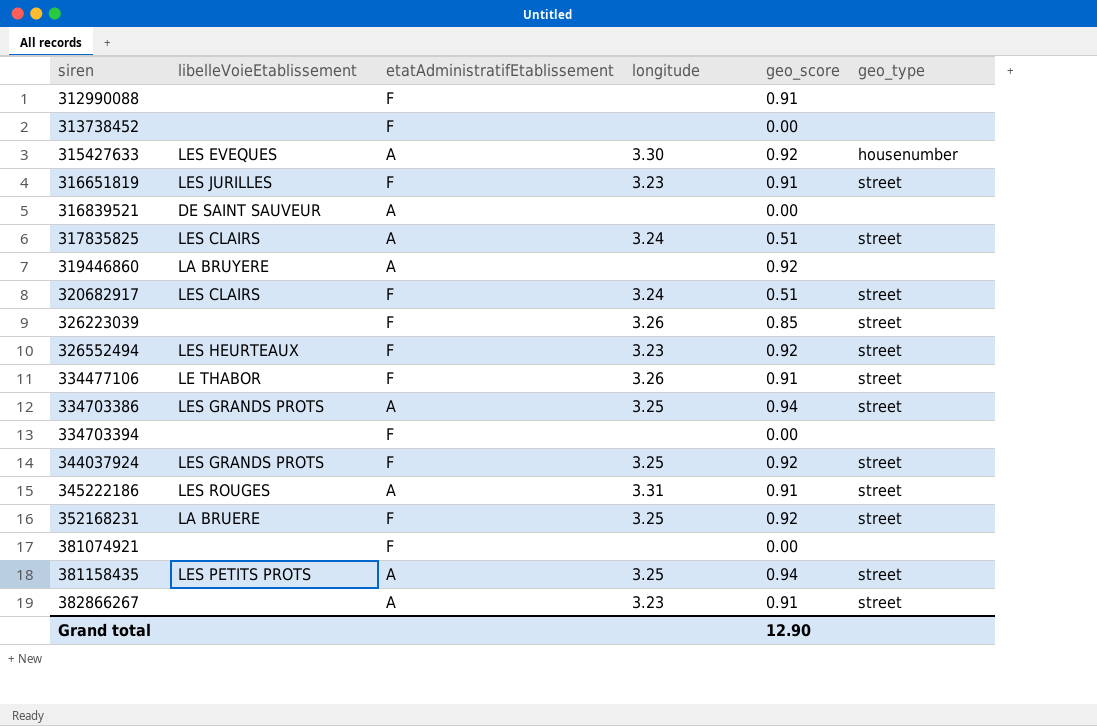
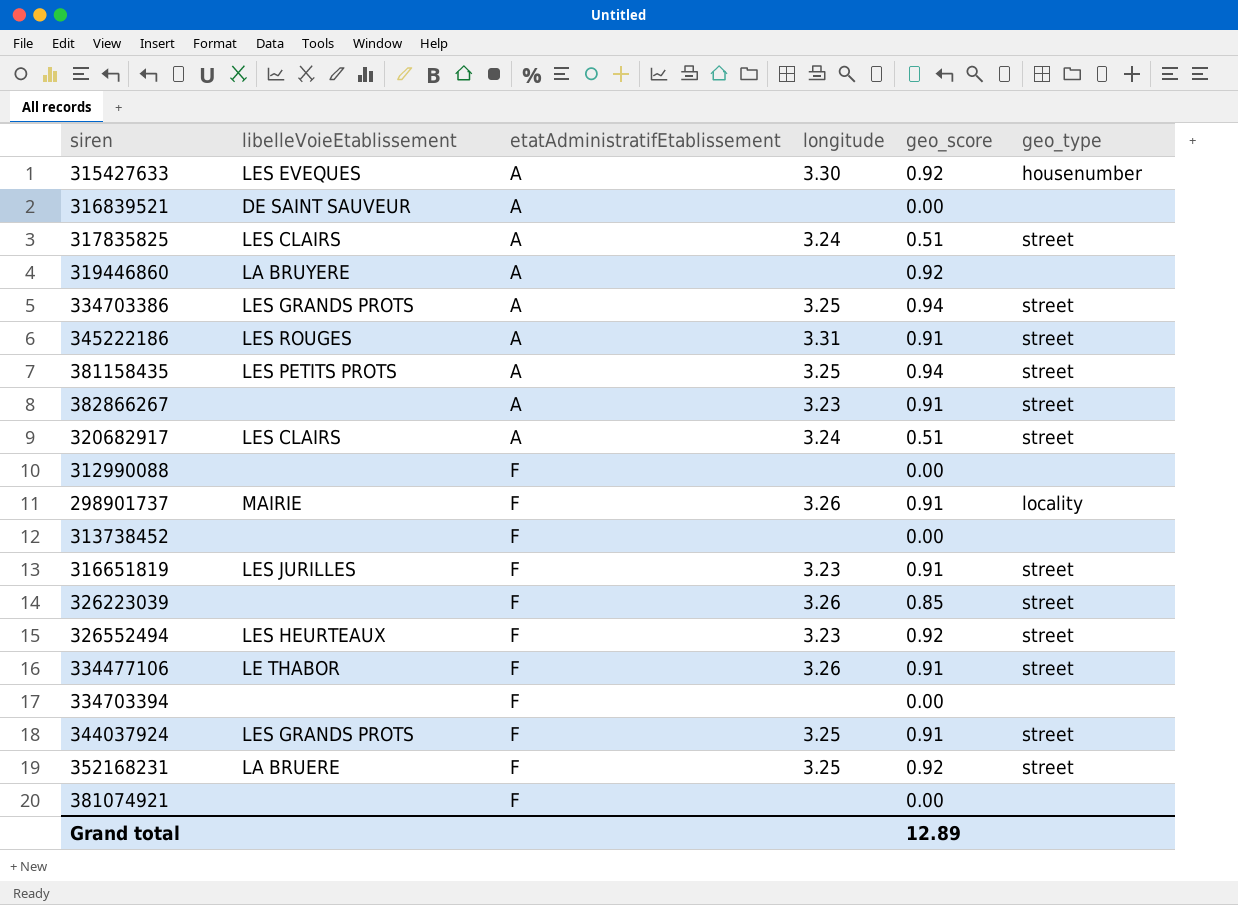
row order: siren ascending -> etatAdministratifEtablissement ascending
320682917 | etatAdministratifEtablissement: F -> A
312990088 | geo_score: 0.91 -> 0.00
row 298901737: none -> MAIRIE | F | 3.26 | 0.91 | locality
344037924 | geo_score: 0.92 -> 0.91
Grand total | geo_score: 12.90 -> 12.89

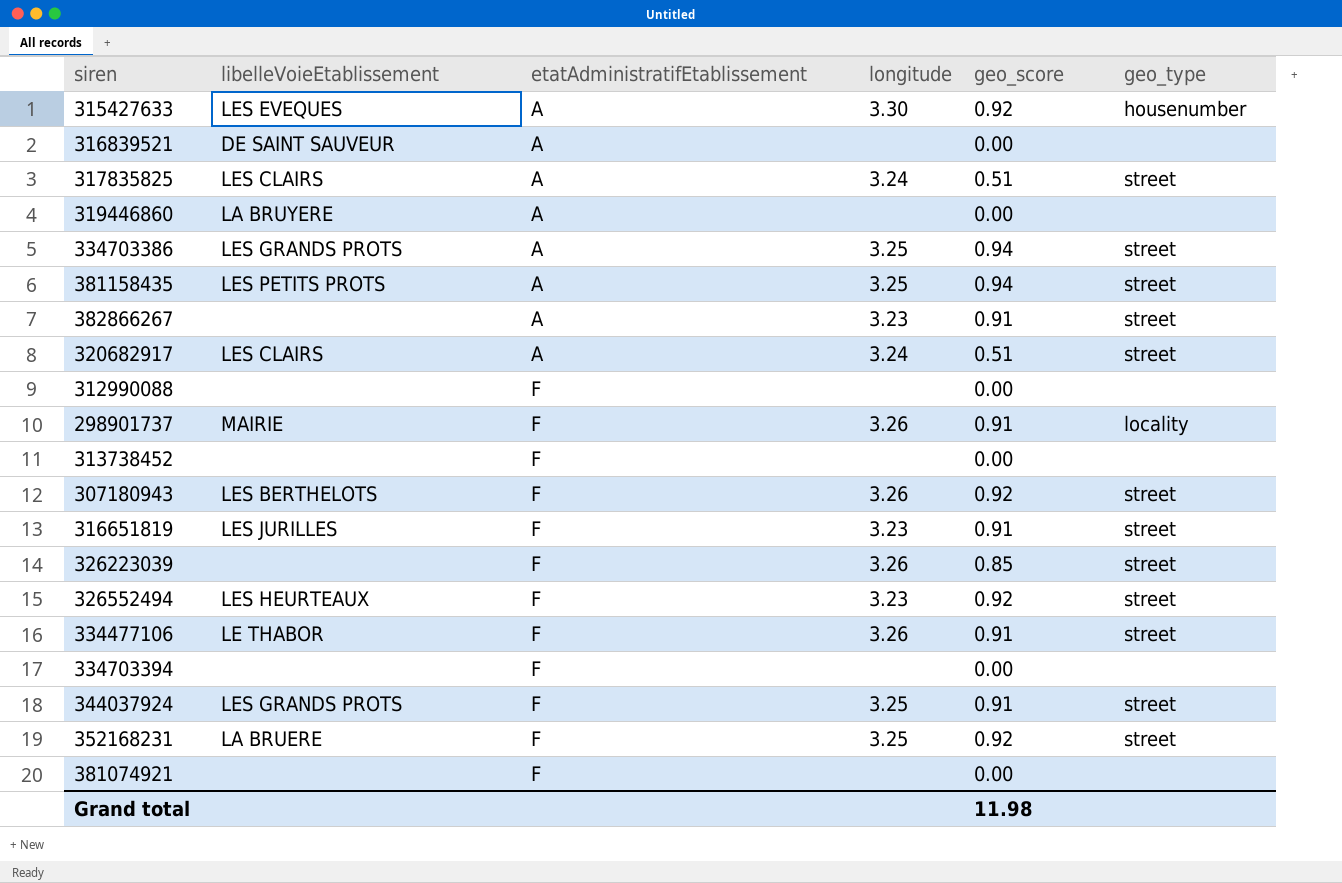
row 345222186: LES ROUGES | A | 3.31 | 0.91 | street -> none
319446860 | geo_score: 0.92 -> 0.00
row 307180943: none -> LES BERTHELOTS | F | 3.26 | 0.92 | street
Grand total | geo_score: 12.89 -> 11.98

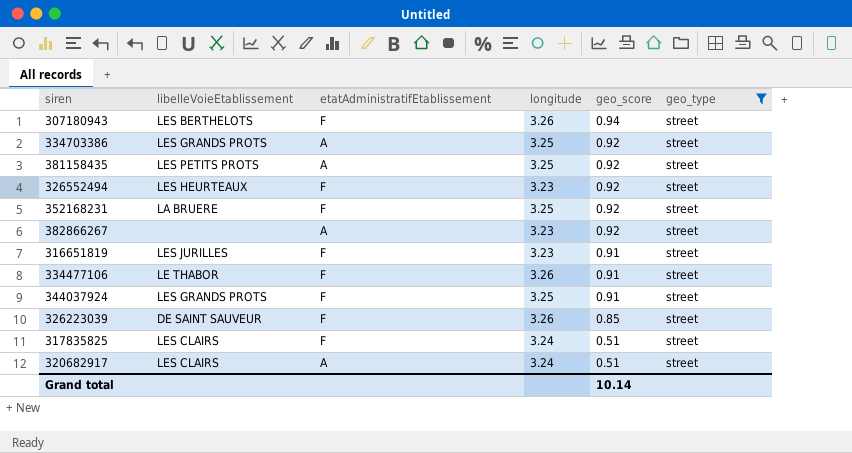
filter: none -> geo_type = street
row order: etatAdministratifEtablissement ascending -> geo_score descending
307180943 | geo_score: 0.92 -> 0.94
334703386 | geo_score: 0.94 -> 0.92
381158435 | geo_score: 0.94 -> 0.92
382866267 | geo_score: 0.91 -> 0.92
326223039 | libelleVoieEtablissement: none -> DE SAINT SAUVEUR
317835825 | etatAdministratifEtablissement: A -> F
Grand total | geo_score: 11.98 -> 10.14

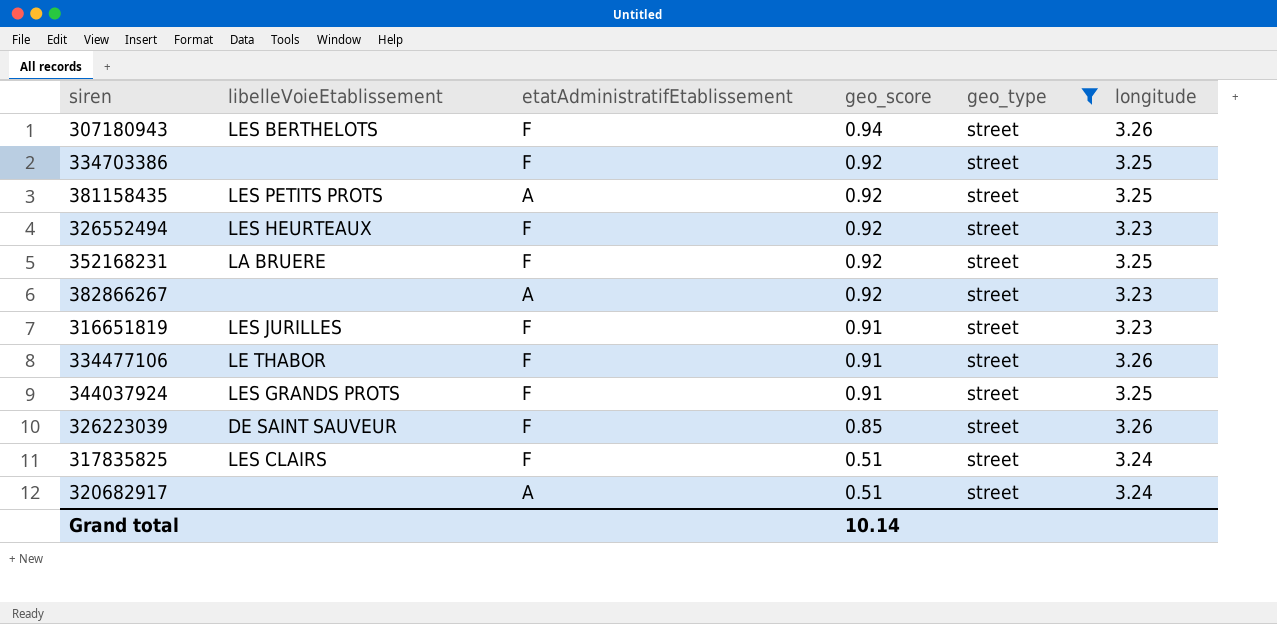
column longitude | position: 4 -> 6
334703386 | libelleVoieEtablissement: LES GRANDS PROTS -> none
334703386 | etatAdministratifEtablissement: A -> F
320682917 | libelleVoieEtablissement: LES CLAIRS -> none

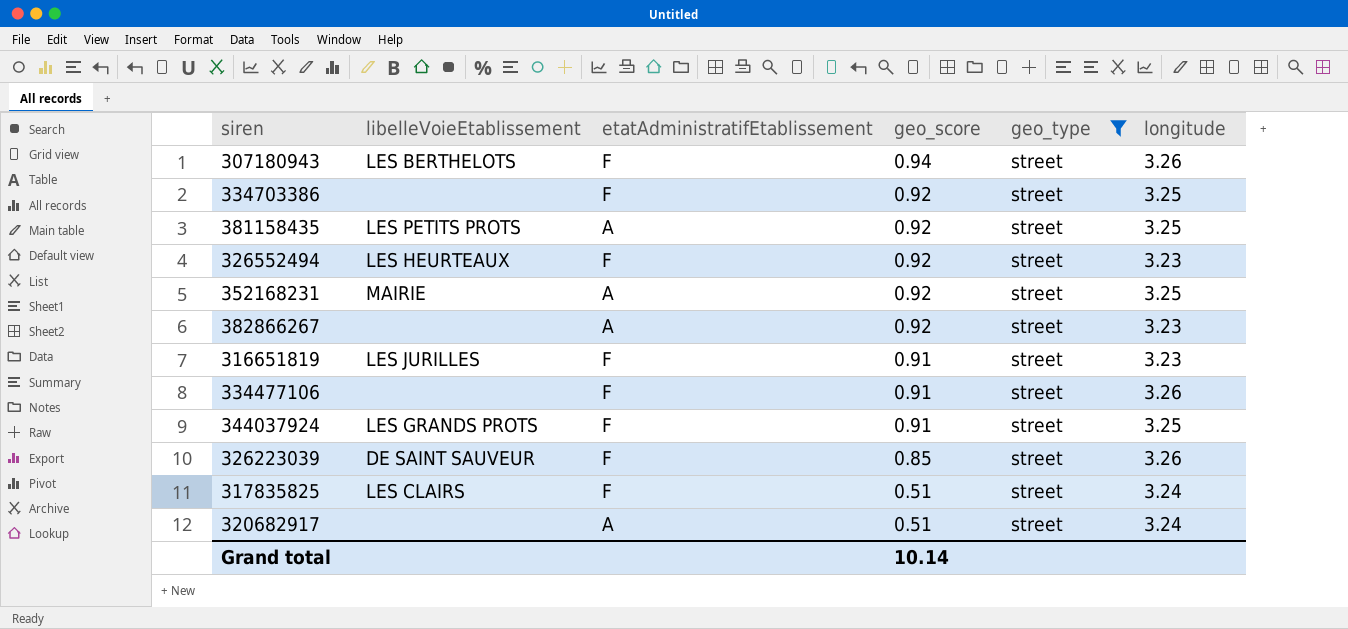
352168231 | libelleVoieEtablissement: LA BRUERE -> MAIRIE
352168231 | etatAdministratifEtablissement: F -> A
334477106 | libelleVoieEtablissement: LE THABOR -> none

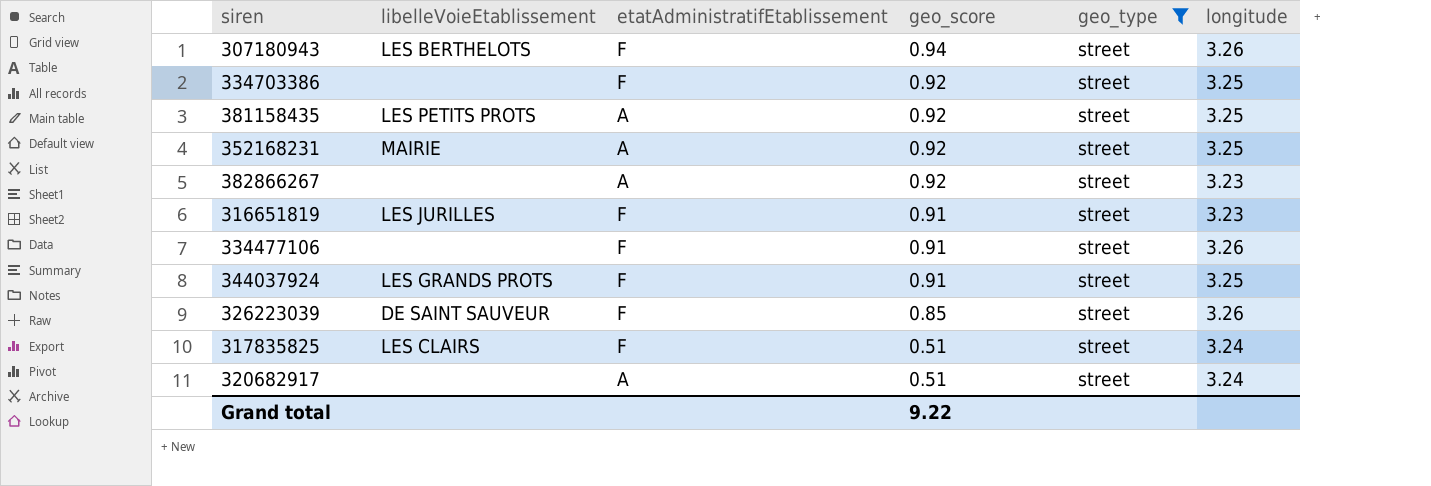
row 326552494: LES HEURTEAUX | F | 0.92 | street | 3.23 -> none
Grand total | geo_score: 10.14 -> 9.22

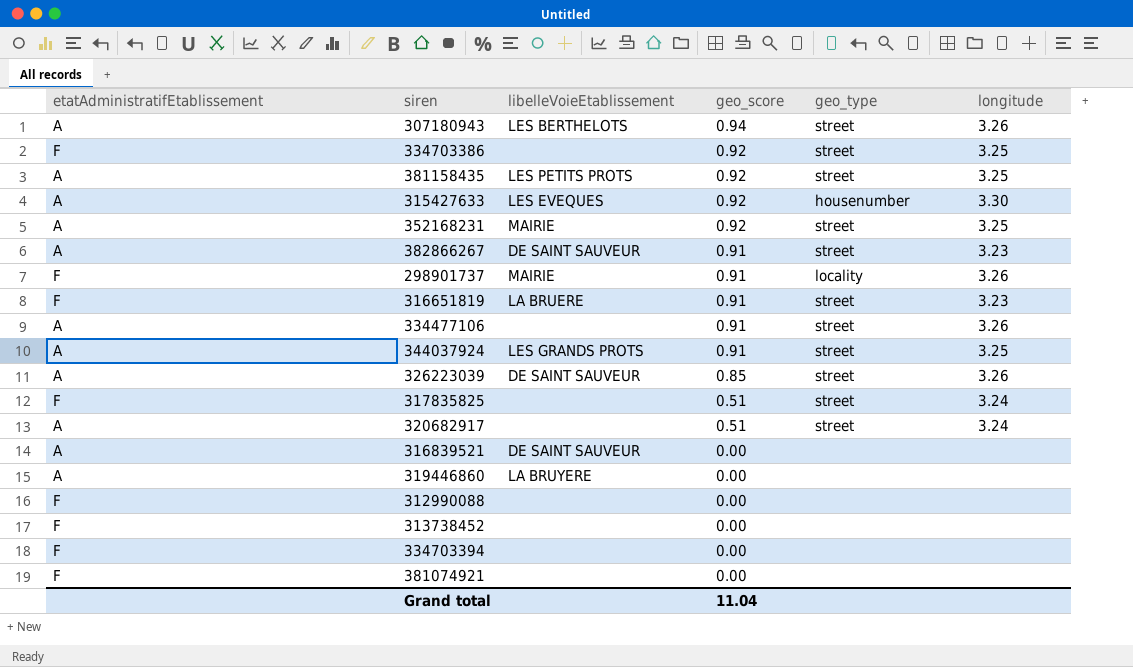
filter: geo_type = street -> none
column etatAdministratifEtablissement | position: 3 -> 1
307180943 | etatAdministratifEtablissement: F -> A
382866267 | libelleVoieEtablissement: none -> DE SAINT SAUVEUR
382866267 | geo_score: 0.92 -> 0.91
316651819 | libelleVoieEtablissement: LES JURILLES -> LA BRUERE
334477106 | etatAdministratifEtablissement: F -> A
344037924 | etatAdministratifEtablissement: F -> A
326223039 | etatAdministratifEtablissement: F -> A
317835825 | libelleVoieEtablissement: LES CLAIRS -> none
Grand total | geo_score: 9.22 -> 11.04

